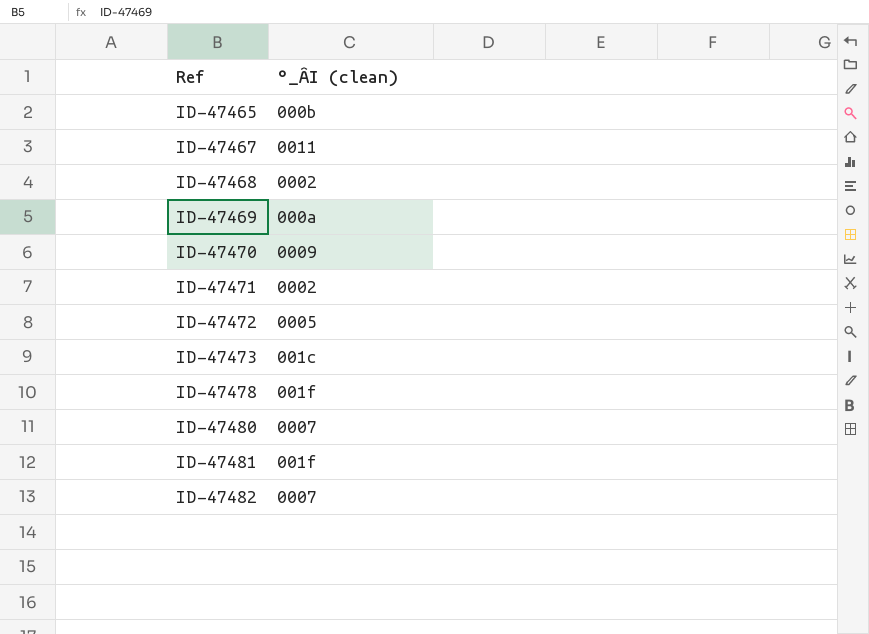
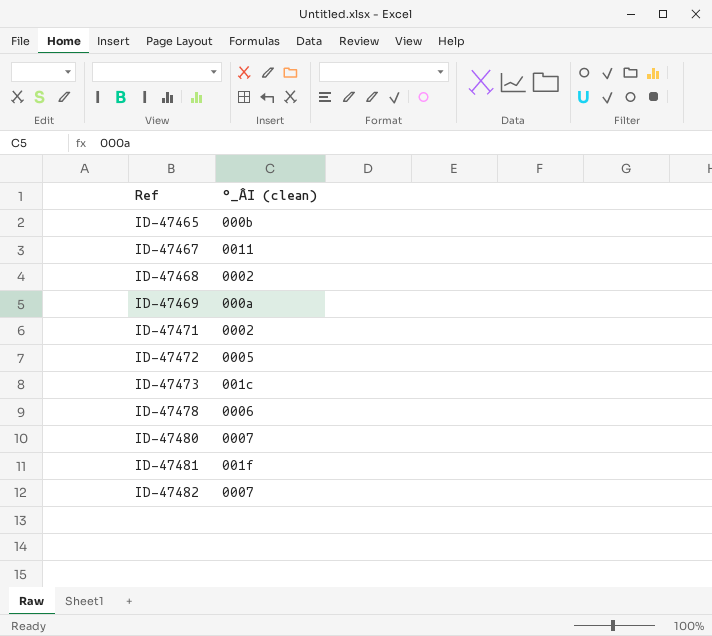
row ID-47470: 0009 -> none
ID-47478 | °_ÂI (clean): 001f -> 0006

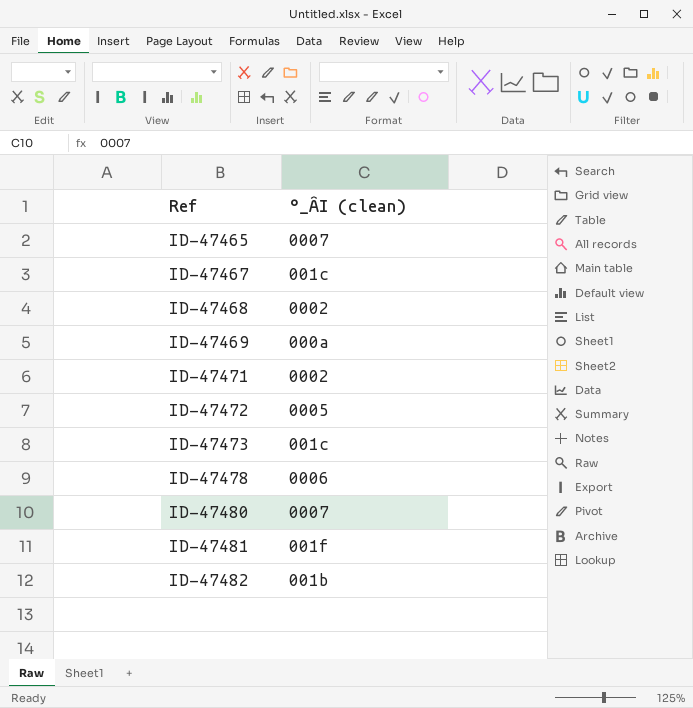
ID-47465 | °_ÂI (clean): 000b -> 0007
ID-47467 | °_ÂI (clean): 0011 -> 001c
ID-47482 | °_ÂI (clean): 0007 -> 001b

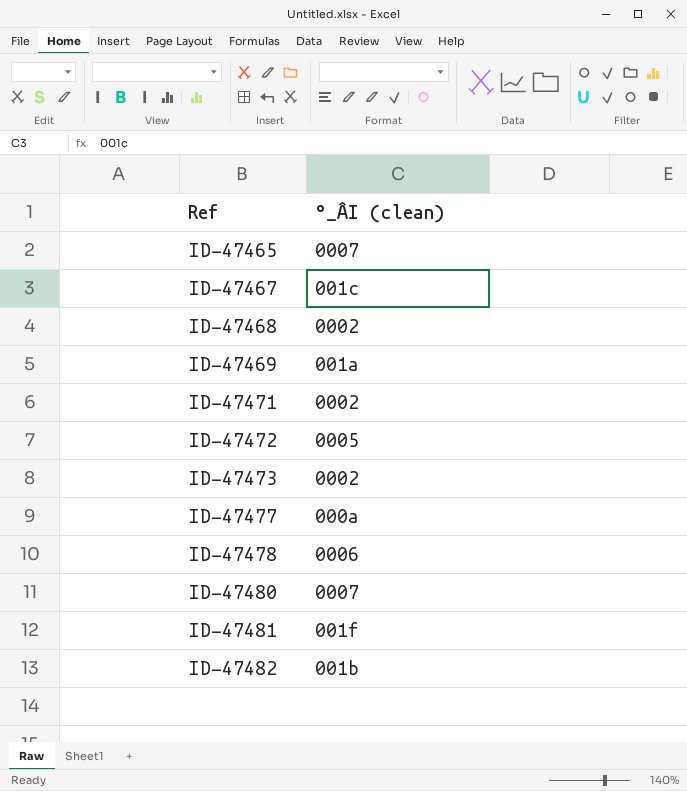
ID-47469 | °_ÂI (clean): 000a -> 001a
ID-47473 | °_ÂI (clean): 001c -> 0002
row ID-47477: none -> 000a

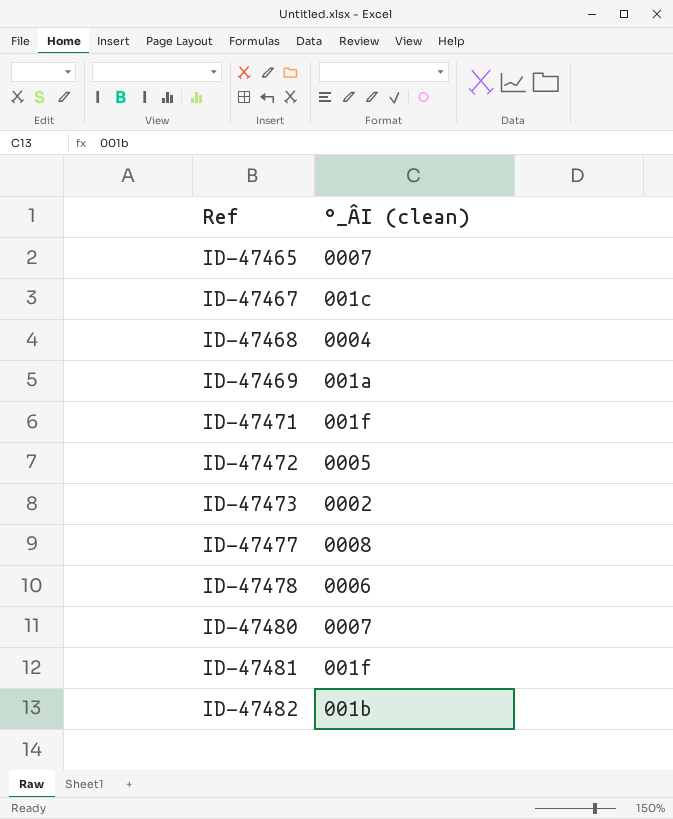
ID-47468 | °_ÂI (clean): 0002 -> 0004
ID-47471 | °_ÂI (clean): 0002 -> 001f
ID-47477 | °_ÂI (clean): 000a -> 0008

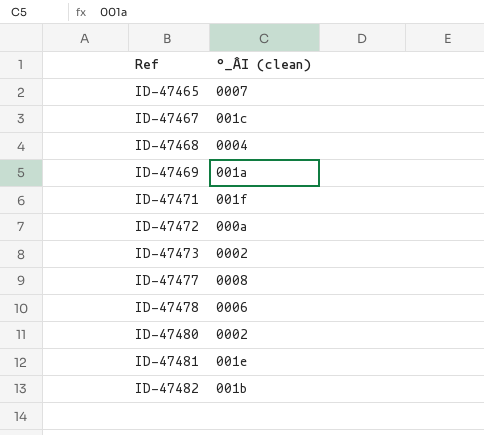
ID-47472 | °_ÂI (clean): 0005 -> 000a
ID-47480 | °_ÂI (clean): 0007 -> 0002
ID-47481 | °_ÂI (clean): 001f -> 001e

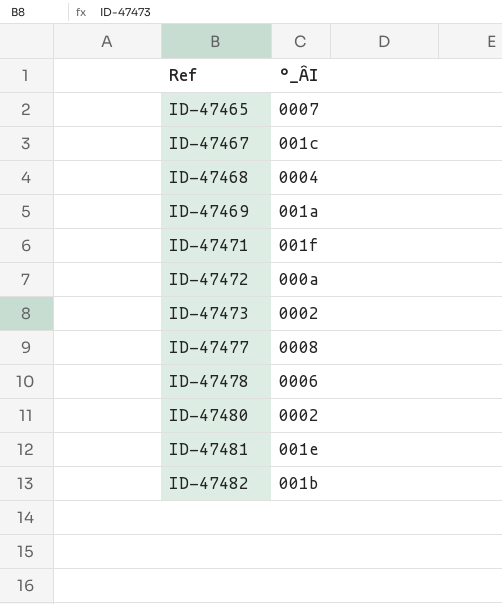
column name: °_ÂI (clean) -> °_ÂI

